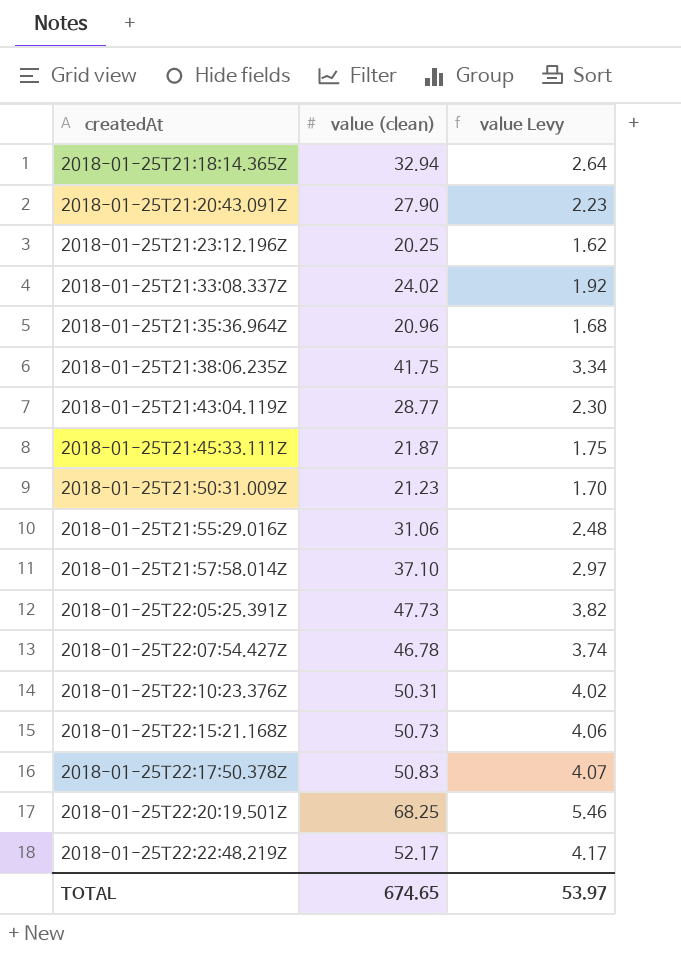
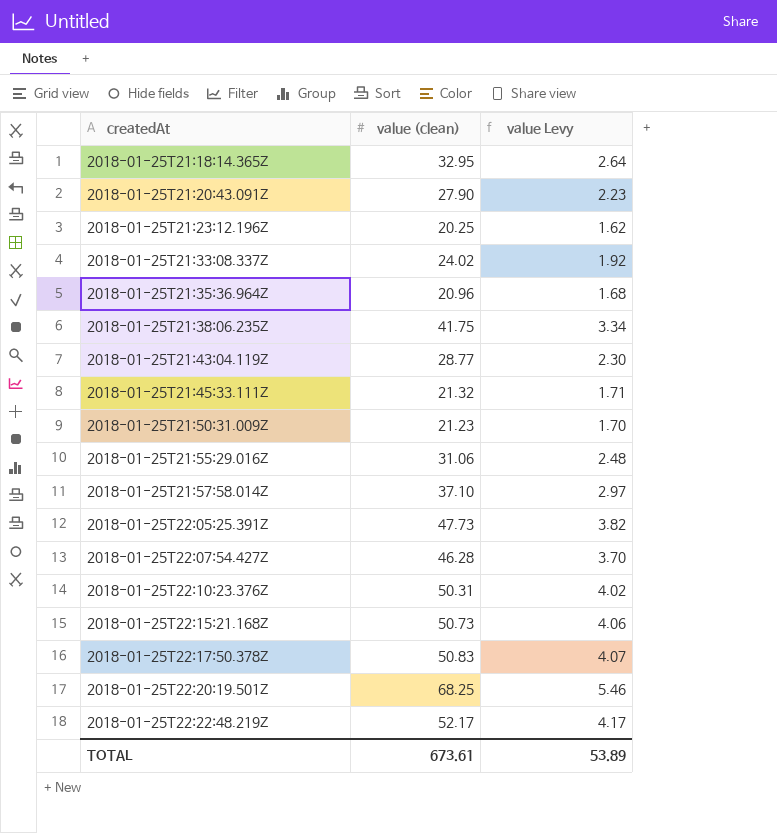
2018-01-25T21:18:14.365Z | value (clean): 32.94 -> 32.95
2018-01-25T21:45:33.111Z | value (clean): 21.87 -> 21.32
2018-01-25T21:45:33.111Z | value Levy: 1.75 -> 1.71
2018-01-25T22:07:54.427Z | value (clean): 46.78 -> 46.28
2018-01-25T22:07:54.427Z | value Levy: 3.74 -> 3.70
TOTAL | value (clean): 674.65 -> 673.61
TOTAL | value Levy: 53.97 -> 53.89

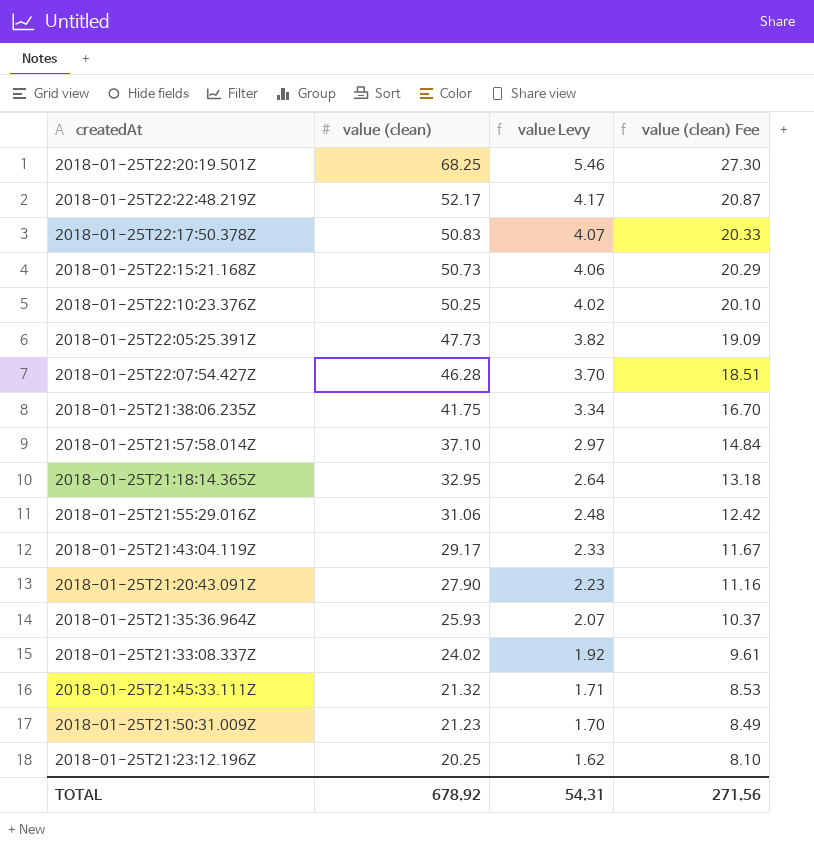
row order: createdAt ascending -> value (clean) descending
column value (clean) Fee | formula: none -> [value (clean)] * 0.4
2018-01-25T22:10:23.376Z | value (clean): 50.31 -> 50.25
2018-01-25T21:43:04.119Z | value (clean): 28.77 -> 29.17
2018-01-25T21:43:04.119Z | value Levy: 2.30 -> 2.33
2018-01-25T21:35:36.964Z | value (clean): 20.96 -> 25.93
2018-01-25T21:35:36.964Z | value Levy: 1.68 -> 2.07
TOTAL | value (clean): 673.61 -> 678.92
TOTAL | value Levy: 53.89 -> 54.31

